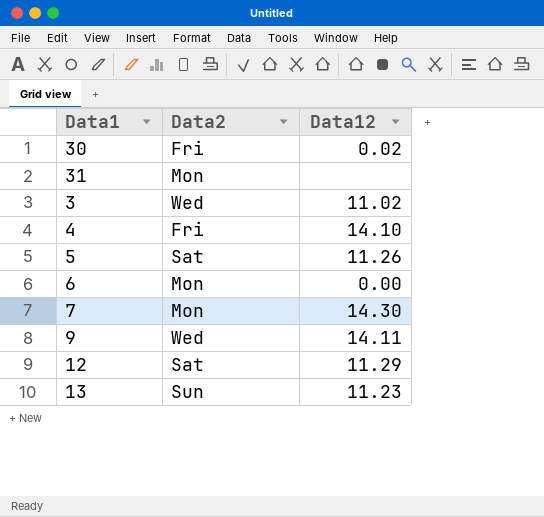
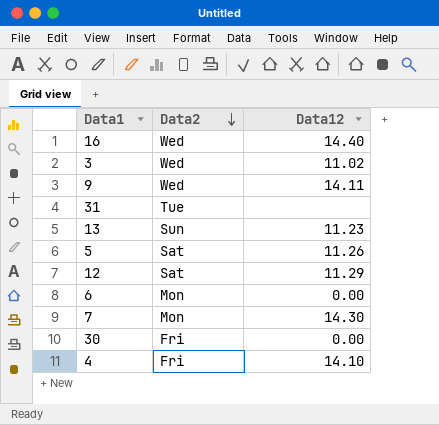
row order: none -> Data2 descending
row 16: none -> Wed | 14.40
31 | Data2: Mon -> Tue
30 | Data12: 0.02 -> 0.00

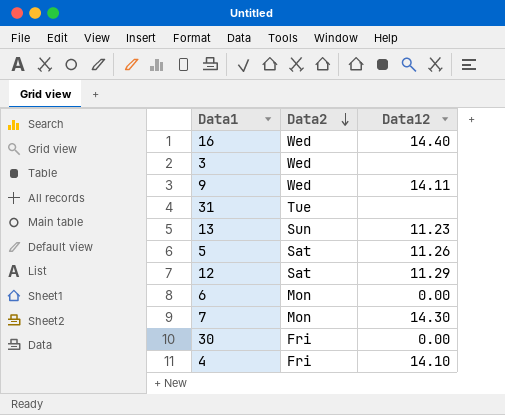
3 | Data12: 11.02 -> none

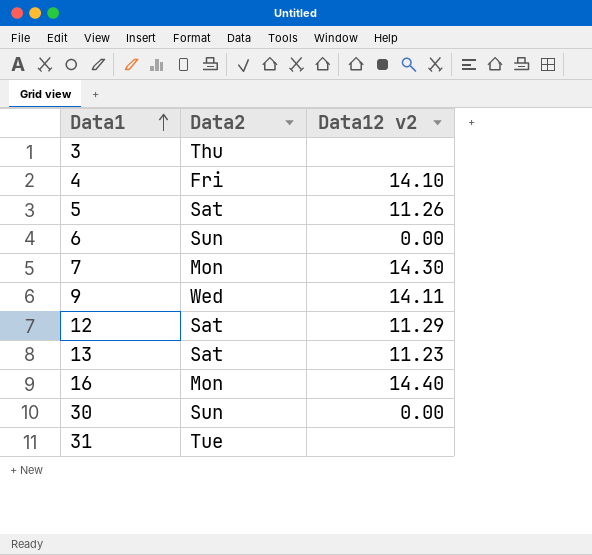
row order: Data2 descending -> Data1 ascending
column name: Data12 -> Data12 v2
3 | Data2: Wed -> Thu
6 | Data2: Mon -> Sun
13 | Data2: Sun -> Sat
16 | Data2: Wed -> Mon
30 | Data2: Fri -> Sun

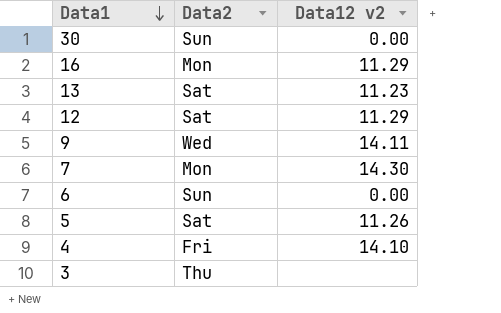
row order: Data1 ascending -> Data1 descending
row 31: Tue | none -> none
16 | Data12 v2: 14.40 -> 11.29

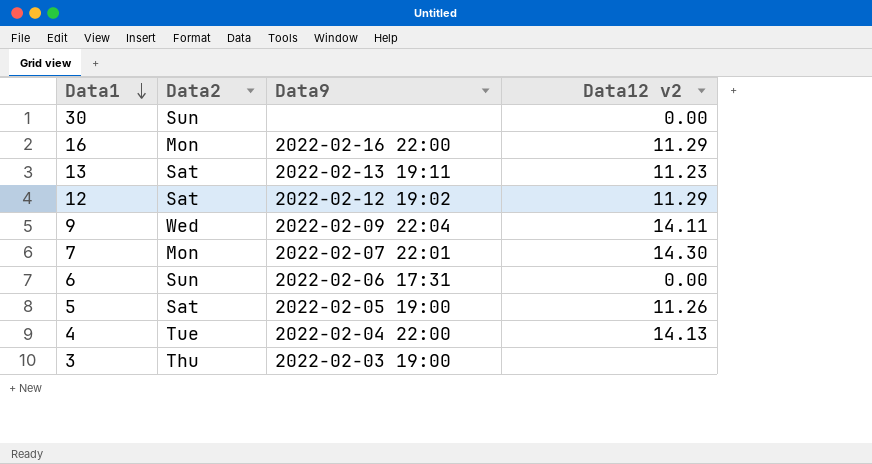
column Data9 | position: none -> 3
4 | Data2: Fri -> Tue
4 | Data12 v2: 14.10 -> 14.13

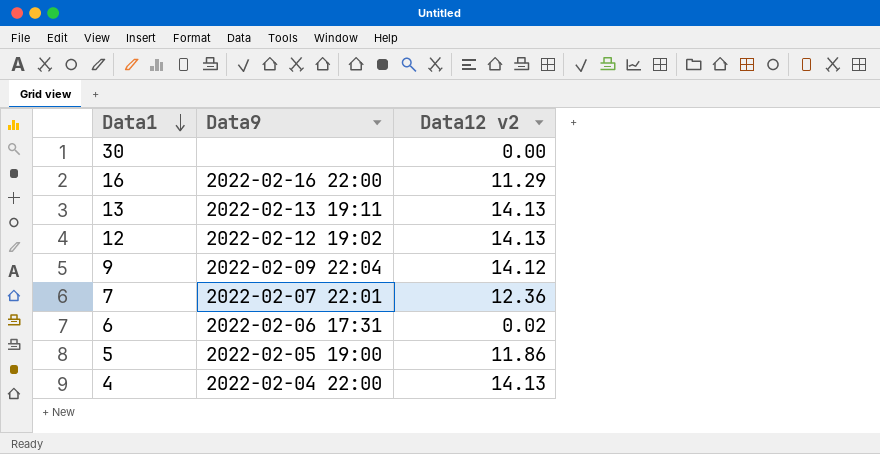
column Data2 | position: 2 -> none
row 3: Thu | 2022-02-03 19:00 | none -> none
13 | Data12 v2: 11.23 -> 14.13
12 | Data12 v2: 11.29 -> 14.13
9 | Data12 v2: 14.11 -> 14.12
7 | Data12 v2: 14.30 -> 12.36
6 | Data12 v2: 0.00 -> 0.02
5 | Data12 v2: 11.26 -> 11.86

